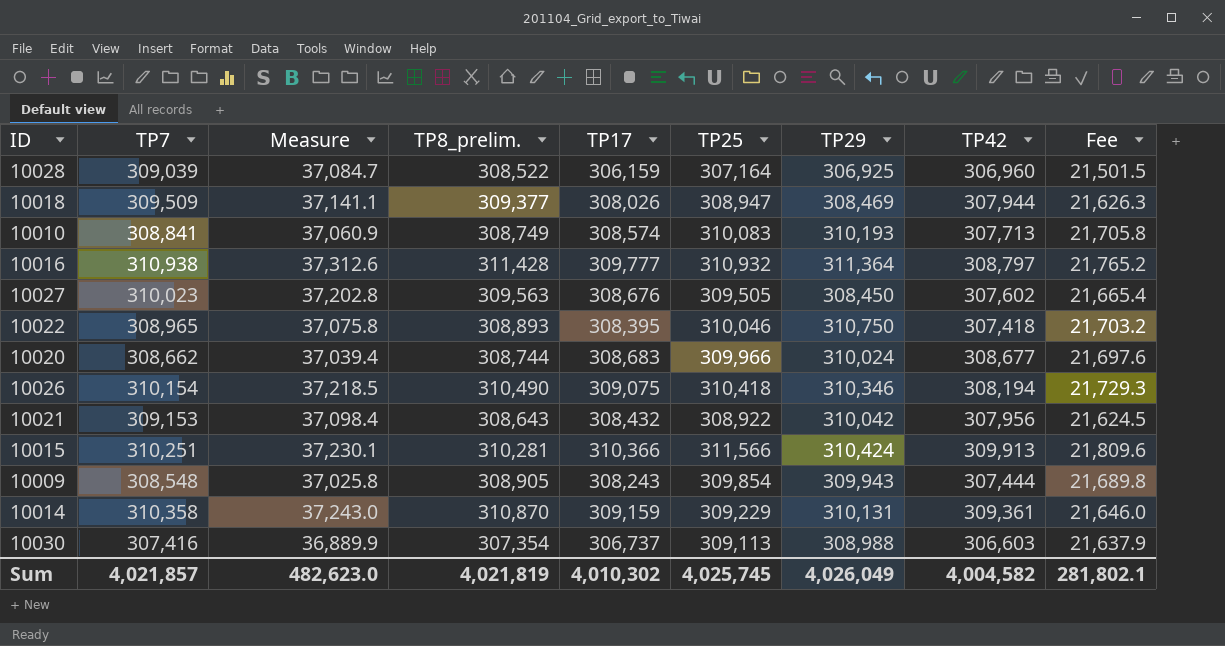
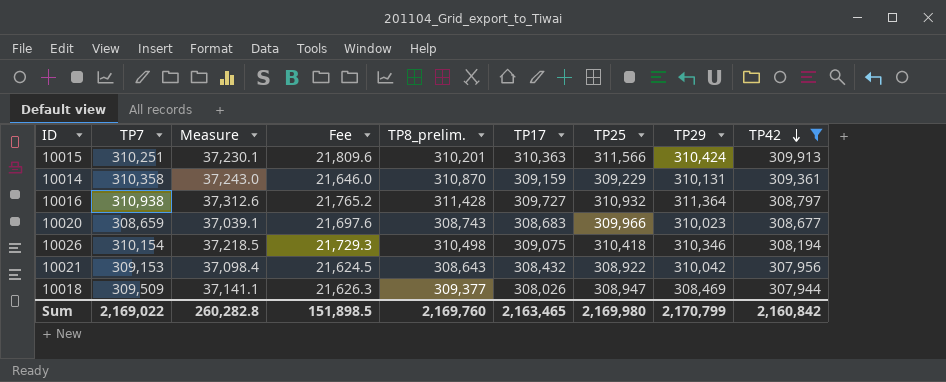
filter: none -> TP42 >= 307,944
row order: none -> TP42 descending
column Fee | position: 9 -> 4
10015 | TP8_prelim.: 310,281 -> 310,201
10015 | TP17: 310,366 -> 310,363
10016 | TP17: 309,777 -> 309,727
10020 | TP7: 308,662 -> 308,659
10020 | Measure: 37,039.4 -> 37,039.1
10020 | TP8_prelim.: 308,744 -> 308,743
10020 | TP29: 310,024 -> 310,023
10026 | TP8_prelim.: 310,490 -> 310,498
Sum | TP7: 4,021,857 -> 2,169,022
Sum | Measure: 482,623.0 -> 260,282.8
Sum | Fee: 281,802.1 -> 151,898.5
Sum | TP8_prelim.: 4,021,819 -> 2,169,760
Sum | TP17: 4,010,302 -> 2,163,465
Sum | TP25: 4,025,745 -> 2,169,980
Sum | TP29: 4,026,049 -> 2,170,799
Sum | TP42: 4,004,582 -> 2,160,842

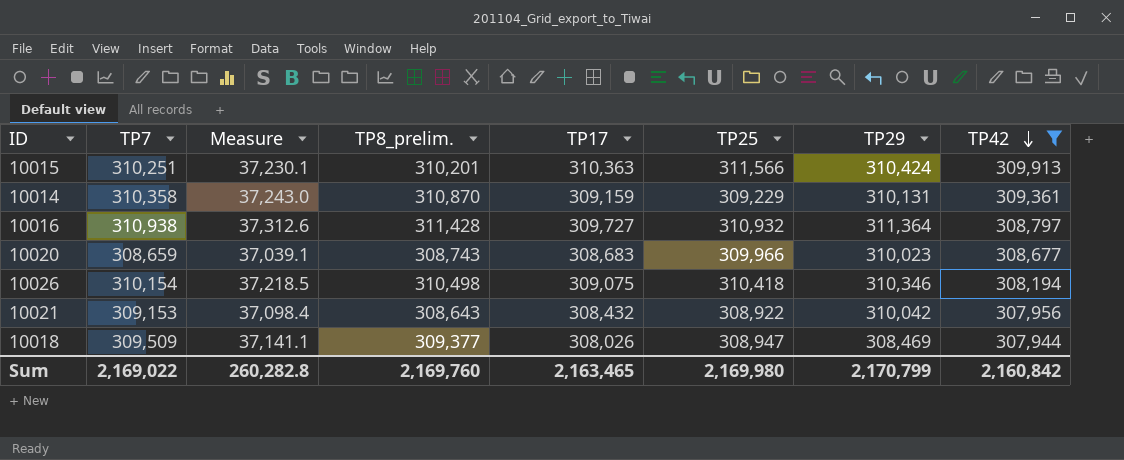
column Fee | formula: [TP25] * 0.07 -> none

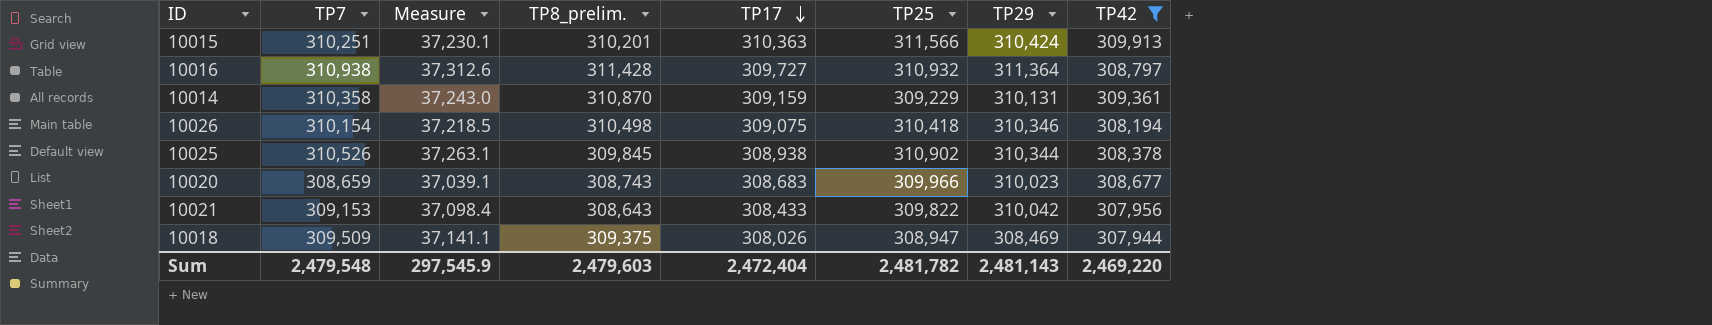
row order: TP42 descending -> TP17 descending
row 10025: none -> 310,526 | 37,263.1 | 309,845 | 308,938 | 310,902 | 310,344 | 308,378
10021 | TP17: 308,432 -> 308,433
10021 | TP25: 308,922 -> 309,822
10018 | TP8_prelim.: 309,377 -> 309,375
Sum | TP7: 2,169,022 -> 2,479,548
Sum | Measure: 260,282.8 -> 297,545.9
Sum | TP8_prelim.: 2,169,760 -> 2,479,603
Sum | TP17: 2,163,465 -> 2,472,404
Sum | TP25: 2,169,980 -> 2,481,782
Sum | TP29: 2,170,799 -> 2,481,143
Sum | TP42: 2,160,842 -> 2,469,220

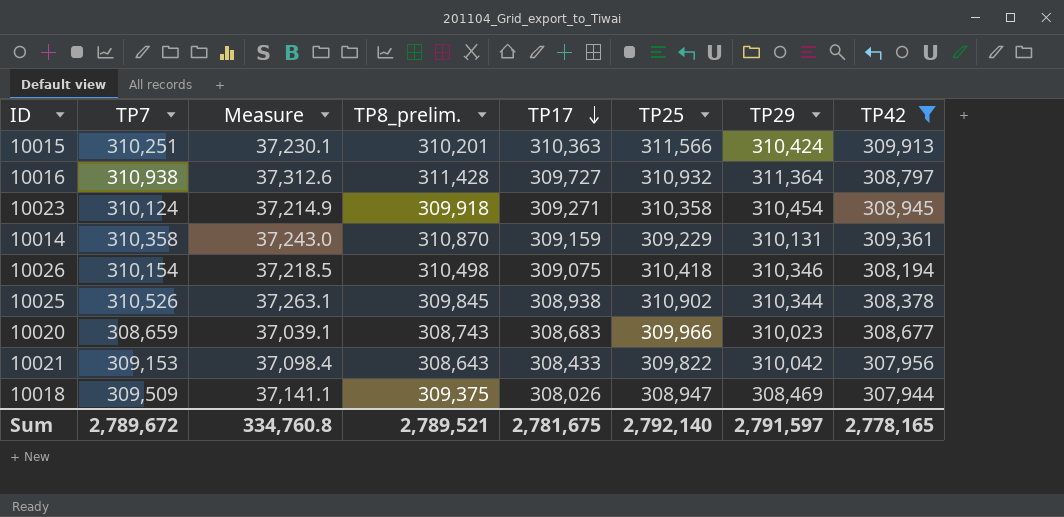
row 10023: none -> 310,124 | 37,214.9 | 309,918 | 309,271 | 310,358 | 310,454 | 308,945
Sum | TP7: 2,479,548 -> 2,789,672
Sum | Measure: 297,545.9 -> 334,760.8
Sum | TP8_prelim.: 2,479,603 -> 2,789,521
Sum | TP17: 2,472,404 -> 2,781,675
Sum | TP25: 2,481,782 -> 2,792,140
Sum | TP29: 2,481,143 -> 2,791,597
Sum | TP42: 2,469,220 -> 2,778,165

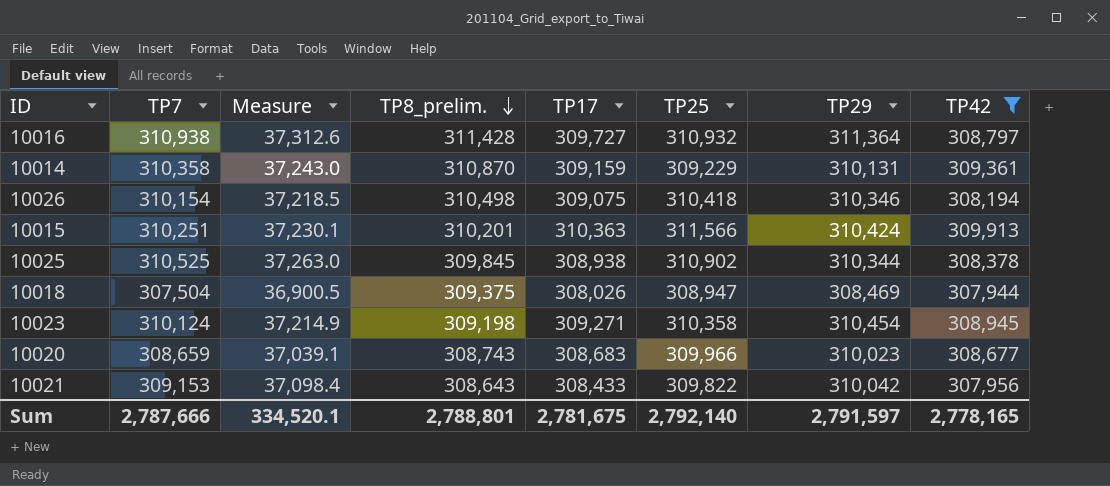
row order: TP17 descending -> TP8_prelim. descending
10025 | TP7: 310,526 -> 310,525
10025 | Measure: 37,263.1 -> 37,263.0
10018 | TP7: 309,509 -> 307,504
10018 | Measure: 37,141.1 -> 36,900.5
10023 | TP8_prelim.: 309,918 -> 309,198
Sum | TP7: 2,789,672 -> 2,787,666
Sum | Measure: 334,760.8 -> 334,520.1
Sum | TP8_prelim.: 2,789,521 -> 2,788,801

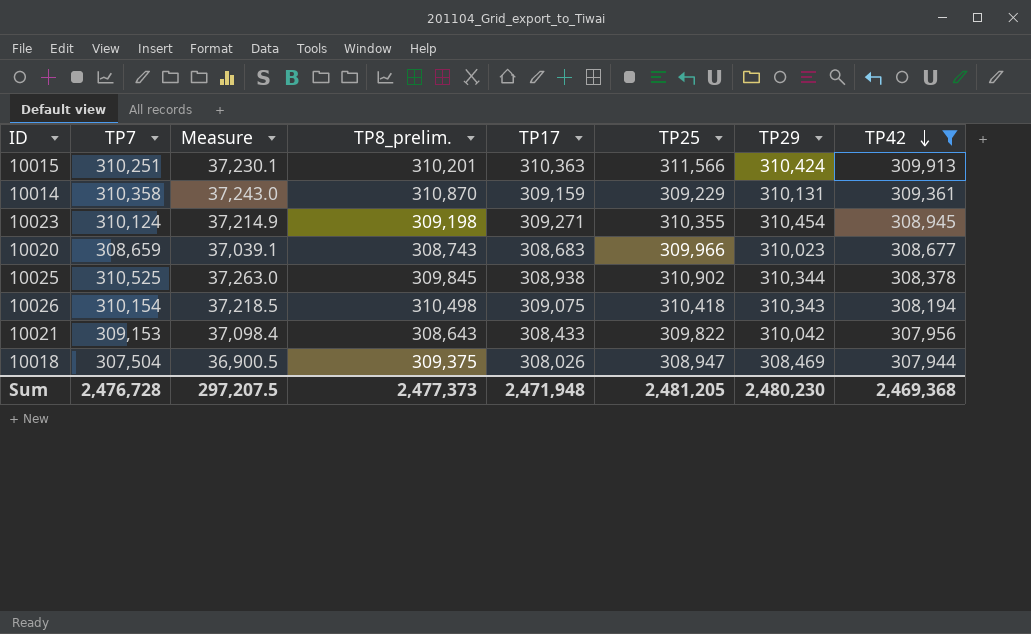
row order: TP8_prelim. descending -> TP42 descending
row 10016: 310,938 | 37,312.6 | 311,428 | 309,727 | 310,932 | 311,364 | 308,797 -> none
10023 | TP25: 310,358 -> 310,355
10026 | TP29: 310,346 -> 310,343
Sum | TP7: 2,787,666 -> 2,476,728
Sum | Measure: 334,520.1 -> 297,207.5
Sum | TP8_prelim.: 2,788,801 -> 2,477,373
Sum | TP17: 2,781,675 -> 2,471,948
Sum | TP25: 2,792,140 -> 2,481,205
Sum | TP29: 2,791,597 -> 2,480,230
Sum | TP42: 2,778,165 -> 2,469,368

